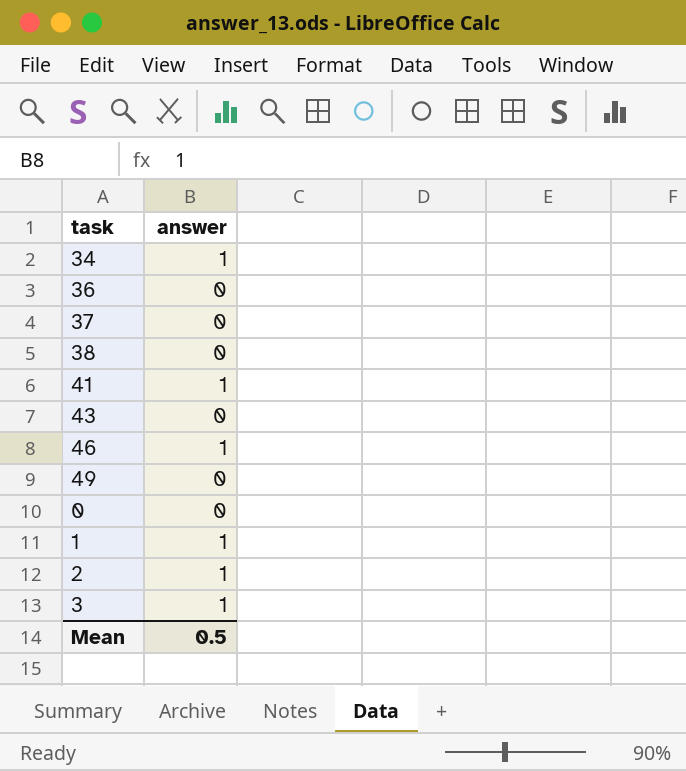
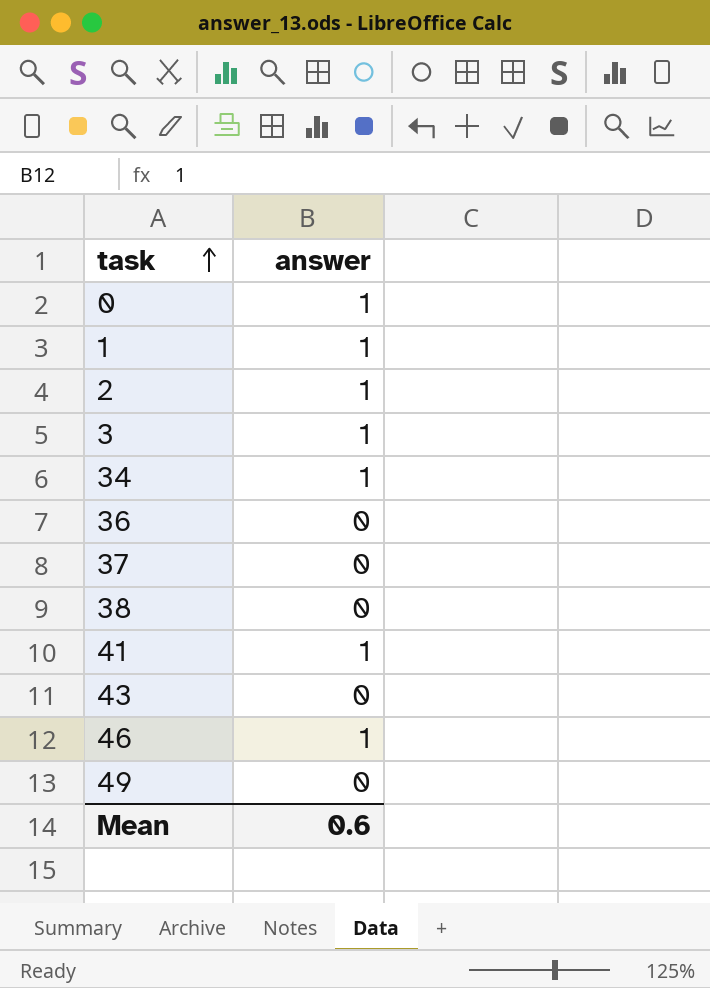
row order: none -> task ascending
0 | answer: 0 -> 1
Mean | answer: 0.5 -> 0.6

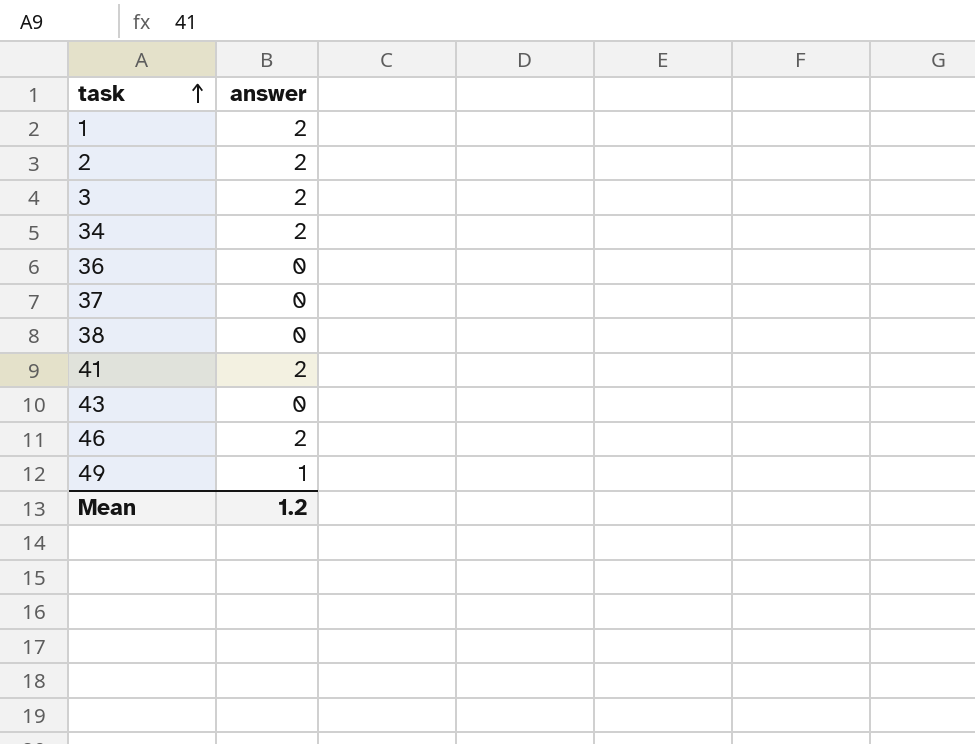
row 0: 1 -> none
1 | answer: 1 -> 2
2 | answer: 1 -> 2
3 | answer: 1 -> 2
34 | answer: 1 -> 2
41 | answer: 1 -> 2
46 | answer: 1 -> 2
49 | answer: 0 -> 1
Mean | answer: 0.6 -> 1.2

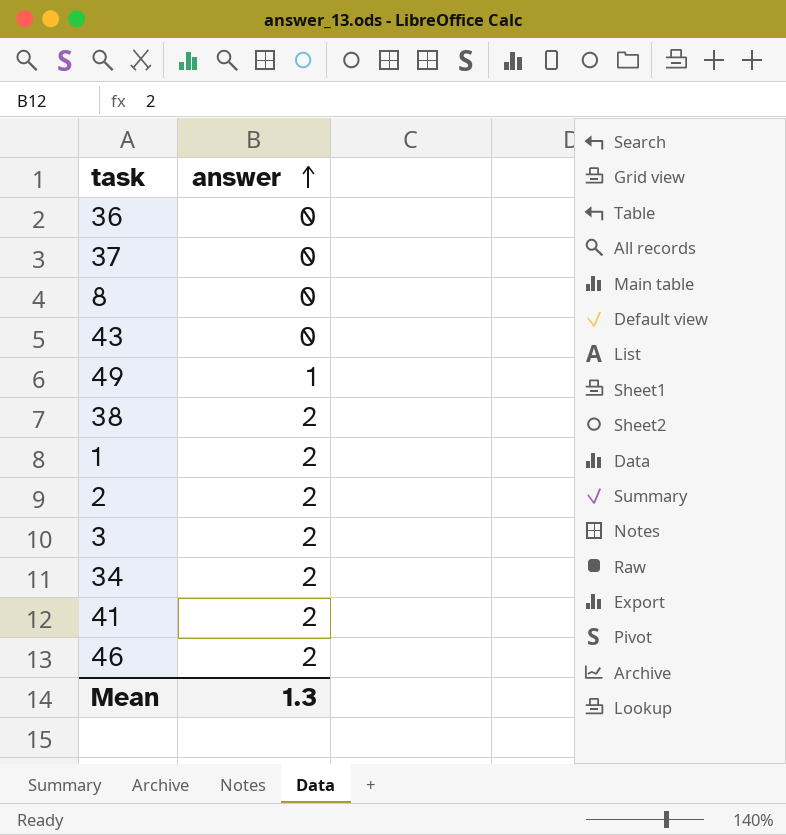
row order: task ascending -> answer ascending
row 8: none -> 0
38 | answer: 0 -> 2
Mean | answer: 1.2 -> 1.3

